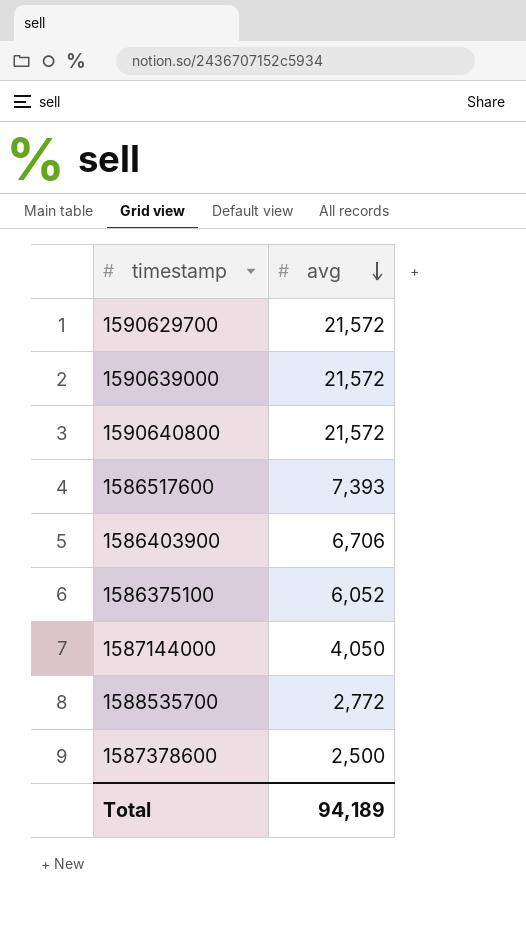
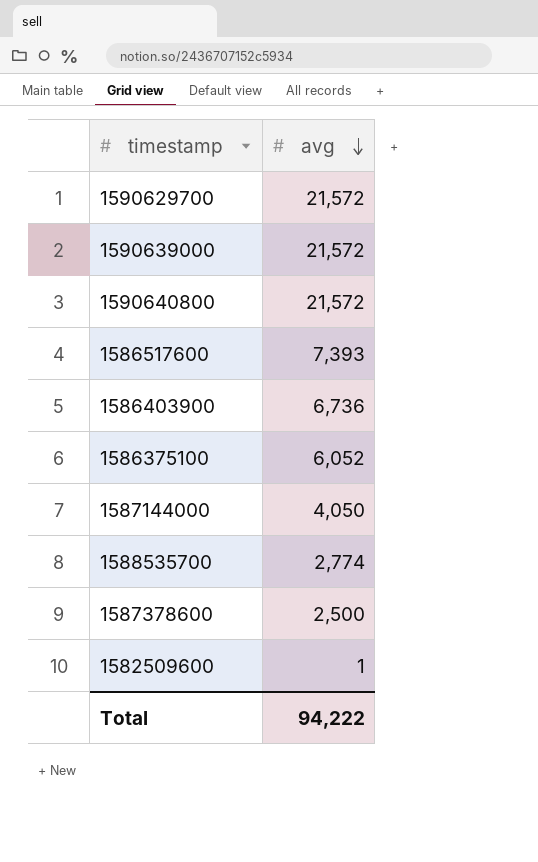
1586403900 | avg: 6,706 -> 6,736
1588535700 | avg: 2,772 -> 2,774
row 1582509600: none -> 1
Total | avg: 94,189 -> 94,222

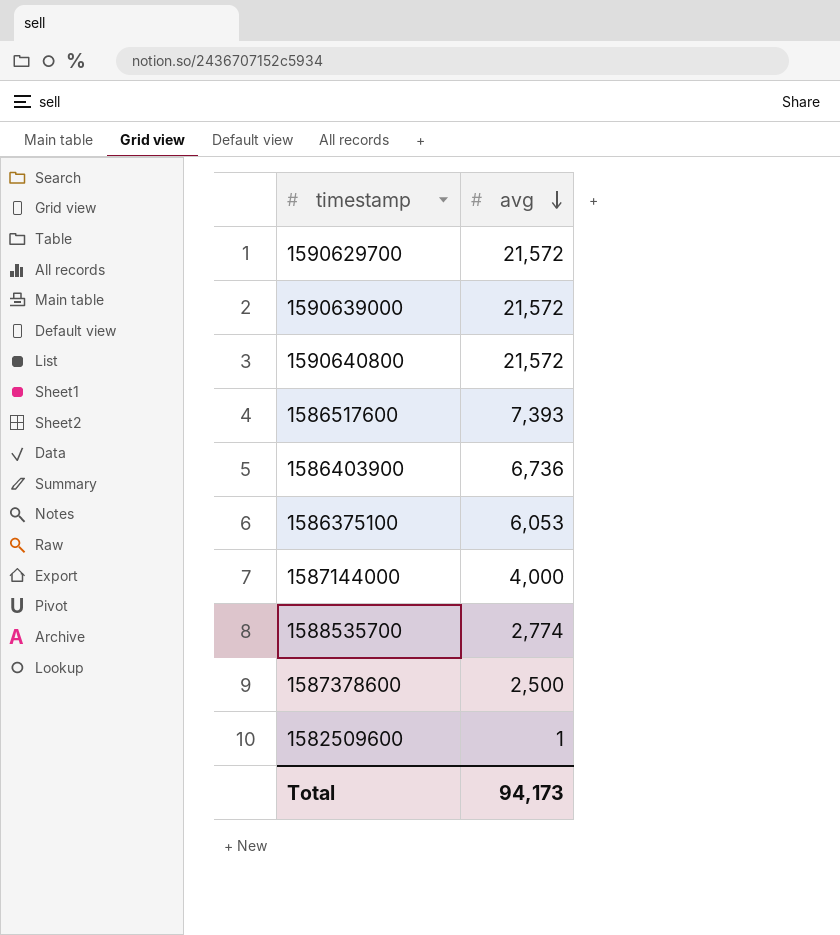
1586375100 | avg: 6,052 -> 6,053
1587144000 | avg: 4,050 -> 4,000
Total | avg: 94,222 -> 94,173

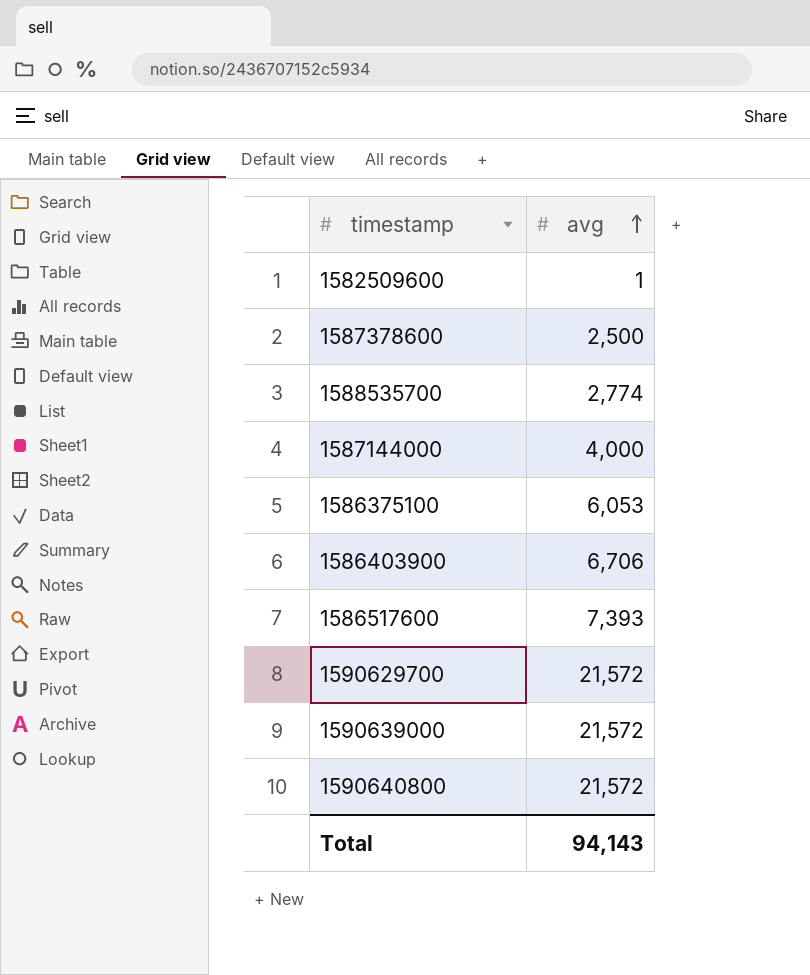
row order: avg descending -> avg ascending
1586403900 | avg: 6,736 -> 6,706
Total | avg: 94,173 -> 94,143

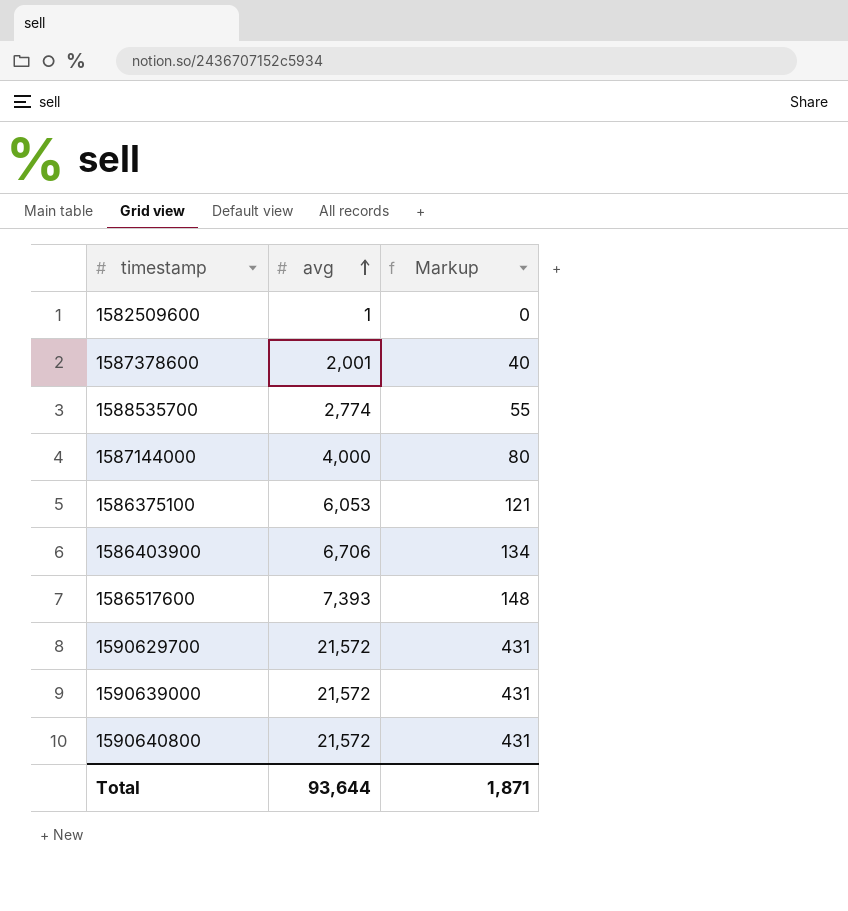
column Markup | formula: none -> [avg] * 0.02
1587378600 | avg: 2,500 -> 2,001
Total | avg: 94,143 -> 93,644

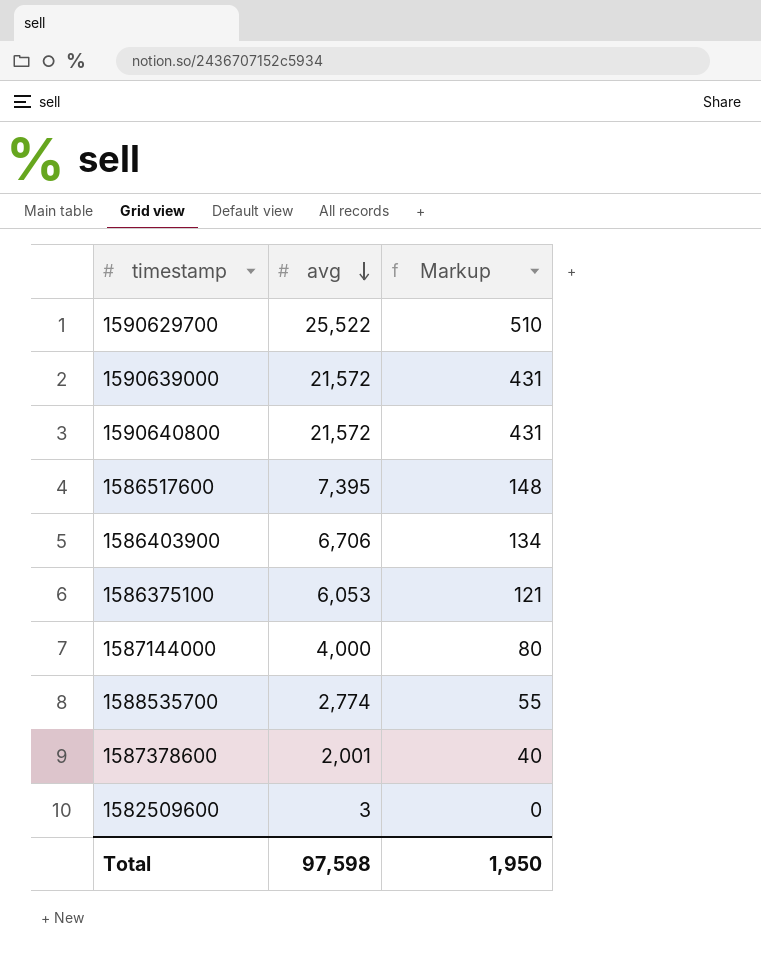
row order: avg ascending -> avg descending
1590629700 | avg: 21,572 -> 25,522
1590629700 | Markup: 431 -> 510
1586517600 | avg: 7,393 -> 7,395
1582509600 | avg: 1 -> 3
Total | avg: 93,644 -> 97,598
Total | Markup: 1,871 -> 1,950

